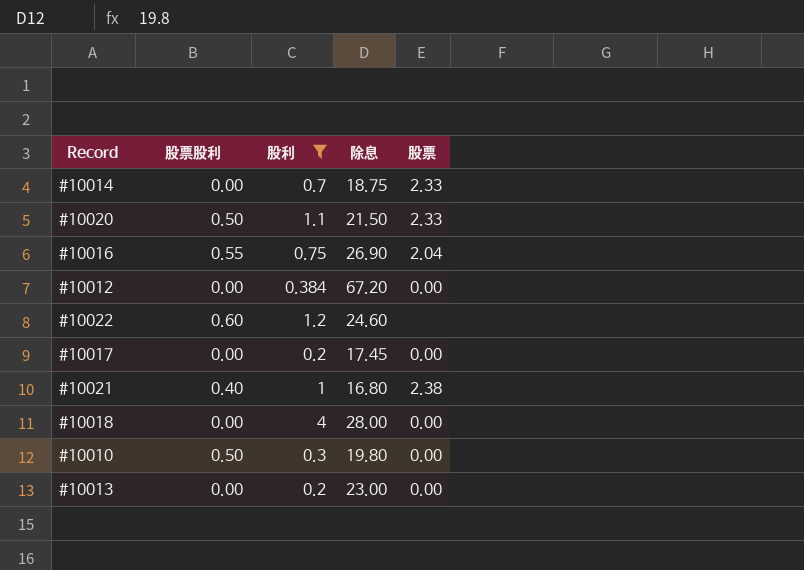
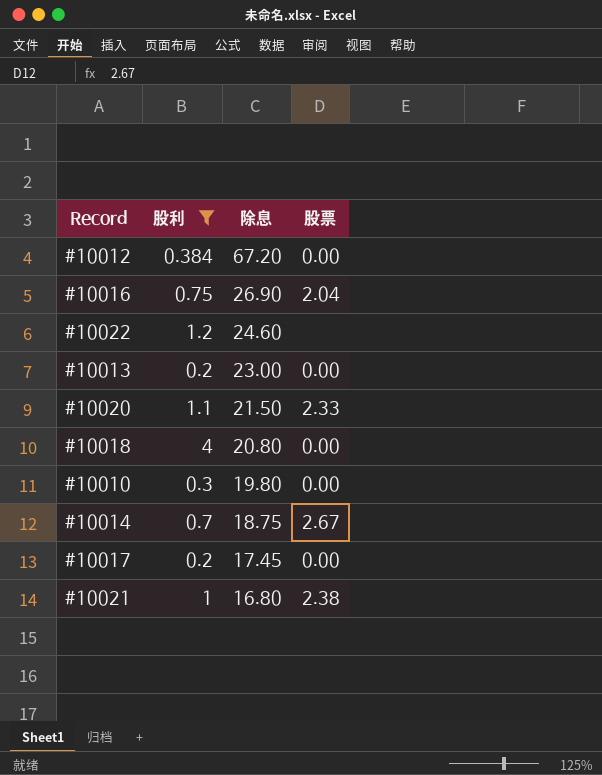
row order: none -> 除息 descending
column 股票股利 | position: 2 -> none
#10018 | 除息: 28.00 -> 20.80
#10014 | 股票: 2.33 -> 2.67

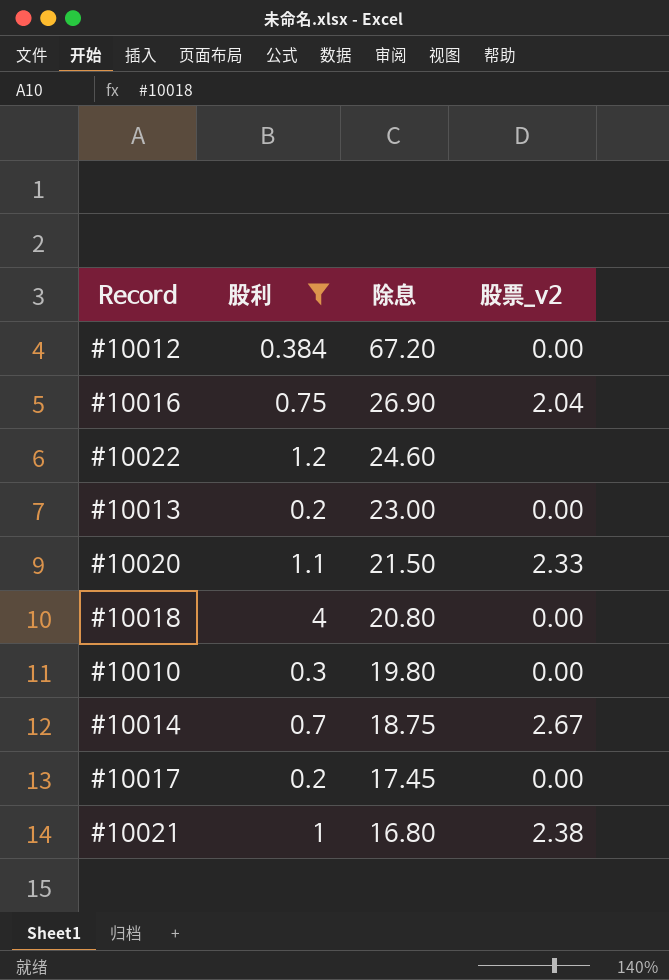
column name: 股票 -> 股票_v2

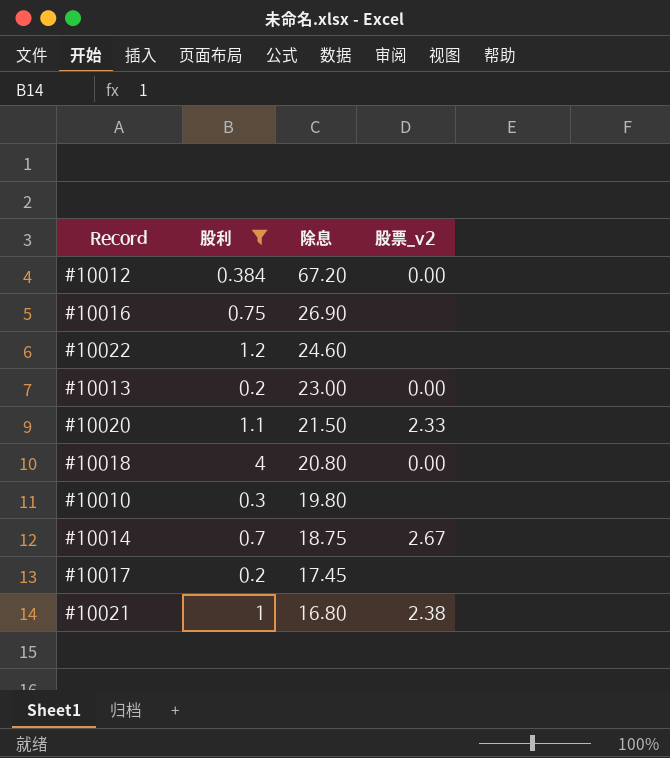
#10016 | 股票_v2: 2.04 -> none
#10010 | 股票_v2: 0.00 -> none
#10017 | 股票_v2: 0.00 -> none

